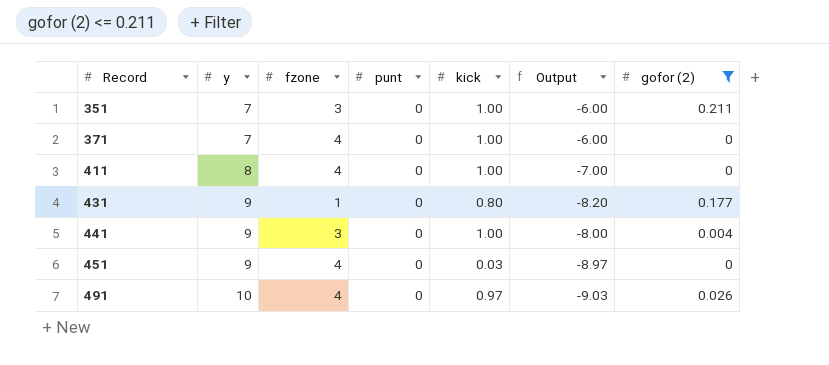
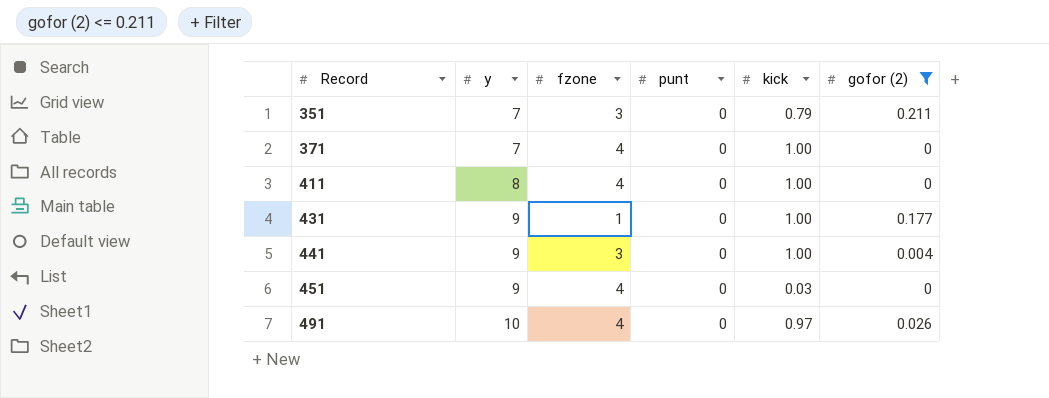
column Output | formula: [kick] - [y] -> none
351 | kick: 1.00 -> 0.79
431 | kick: 0.80 -> 1.00

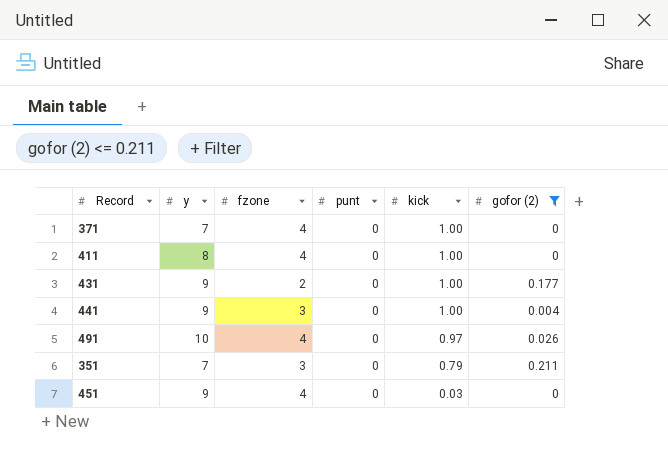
row order: Record ascending -> kick descending
431 | fzone: 1 -> 2

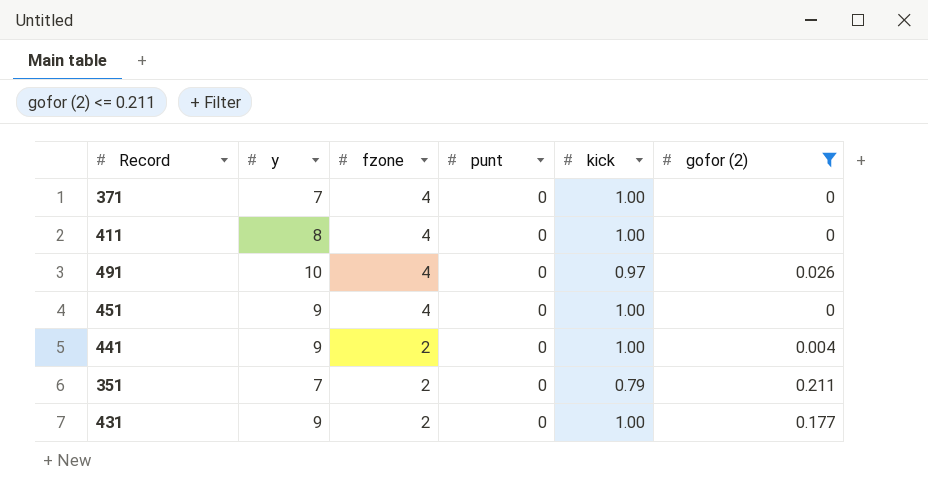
row order: kick descending -> fzone descending
451 | kick: 0.03 -> 1.00
441 | fzone: 3 -> 2
351 | fzone: 3 -> 2

